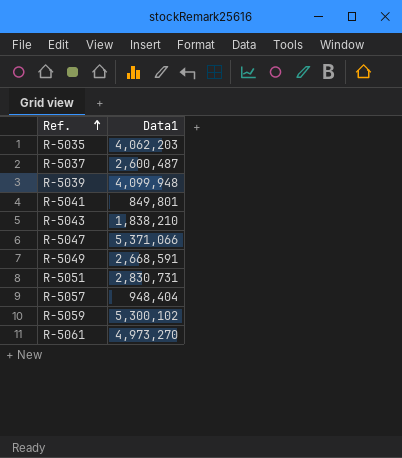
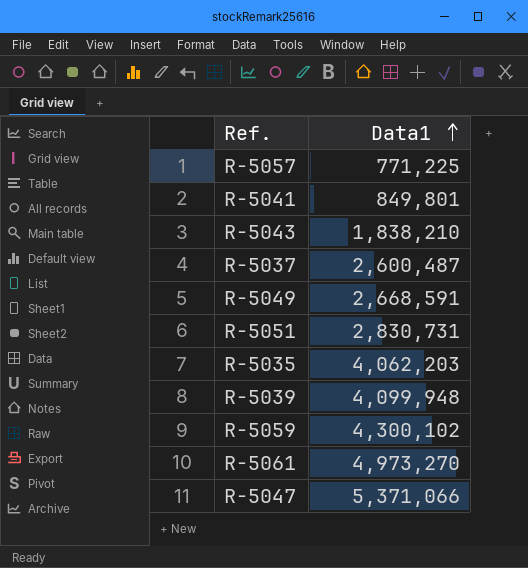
row order: Ref. ascending -> Data1 ascending
R-5057 | Data1: 948,404 -> 771,225
R-5059 | Data1: 5,300,102 -> 4,300,102

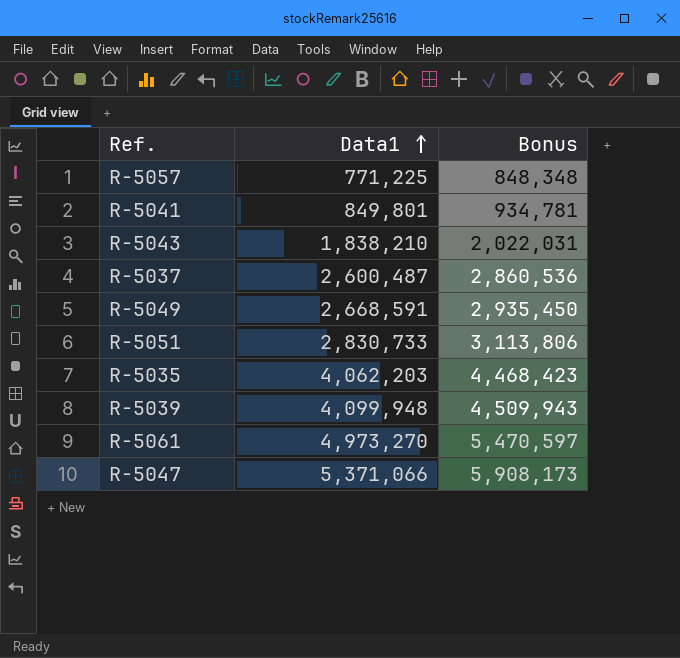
column Bonus | formula: none -> [Data1] * 1.1
row R-5059: 4,300,102 -> none
R-5051 | Data1: 2,830,731 -> 2,830,733

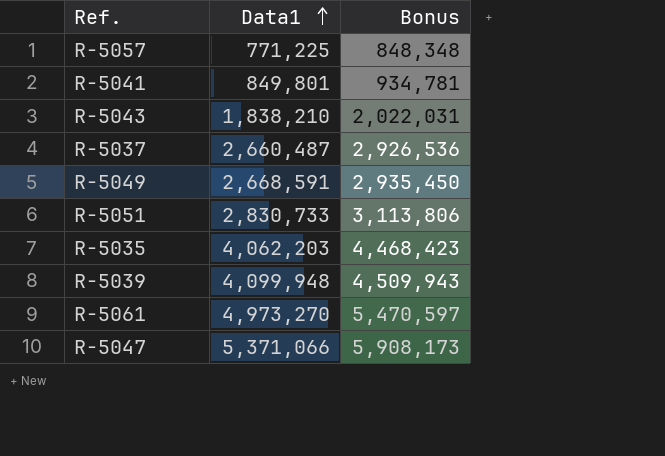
R-5037 | Data1: 2,600,487 -> 2,660,487
R-5037 | Bonus: 2,860,536 -> 2,926,536

